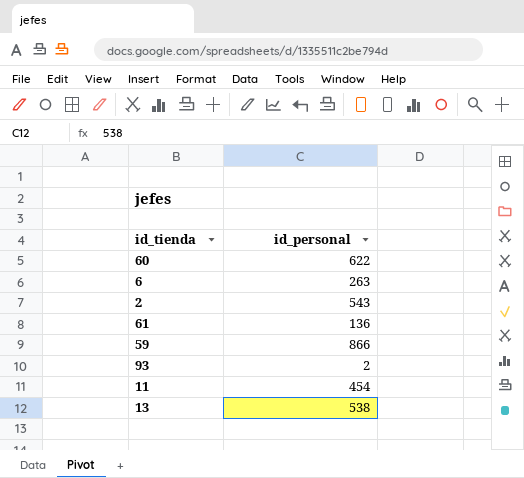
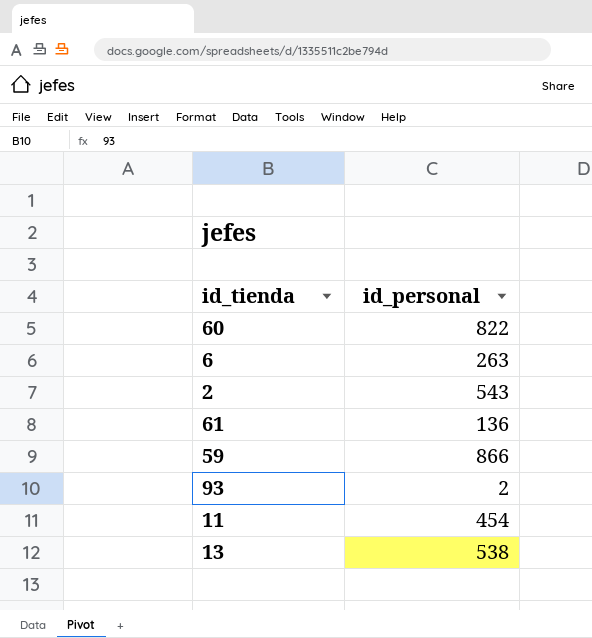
60 | id_personal: 622 -> 822

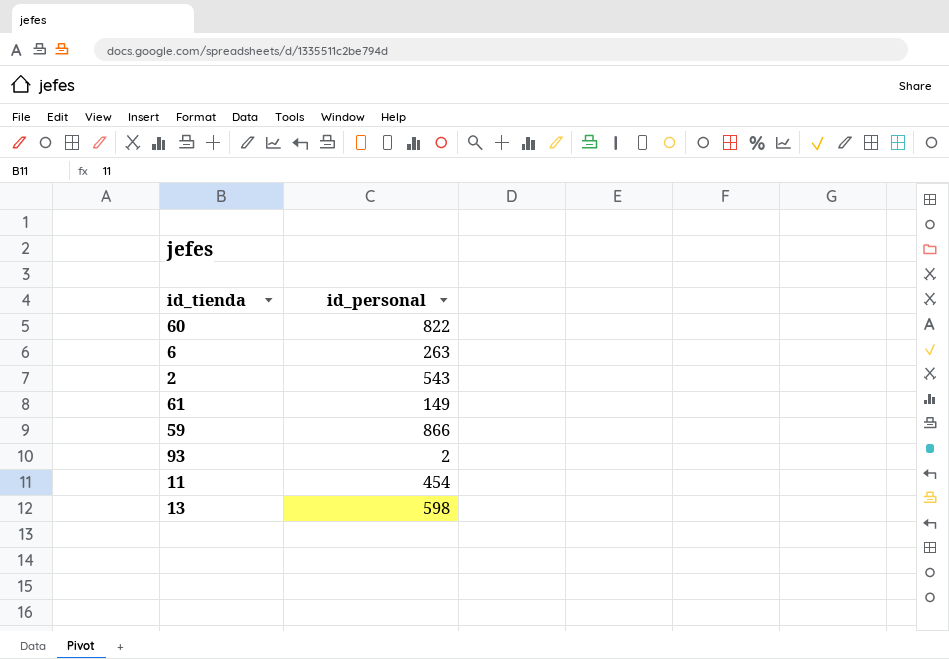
61 | id_personal: 136 -> 149
13 | id_personal: 538 -> 598

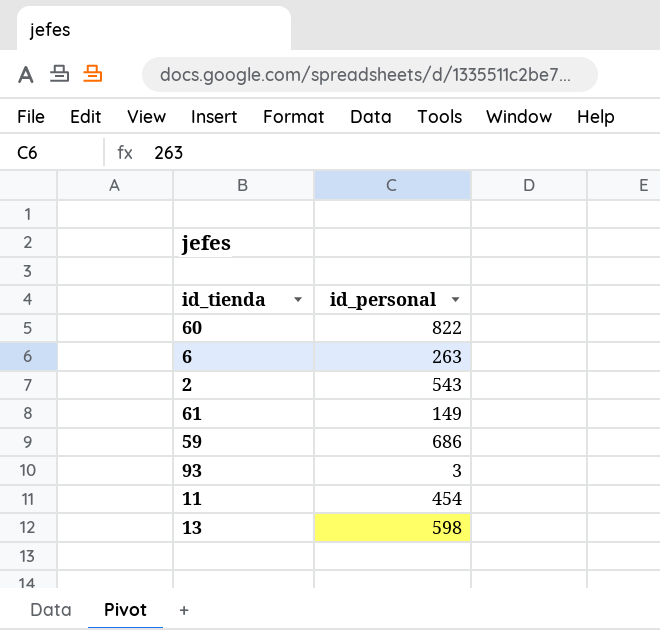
59 | id_personal: 866 -> 686
93 | id_personal: 2 -> 3

